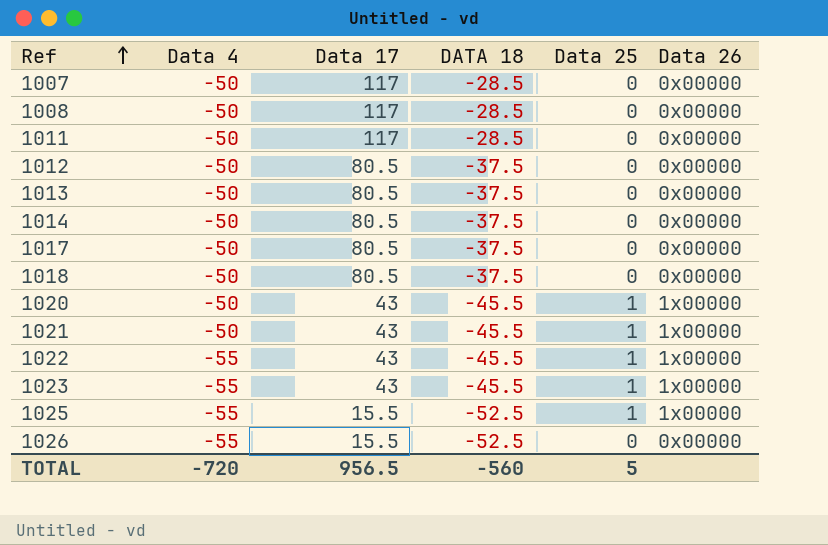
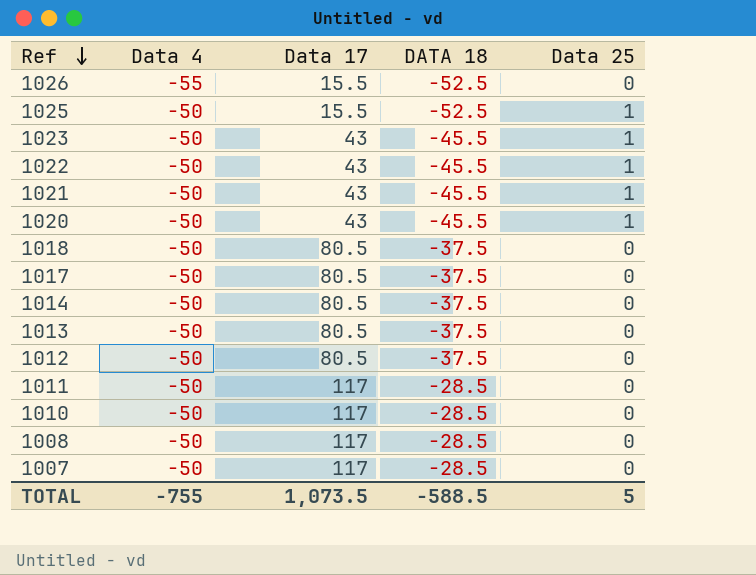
row order: Ref ascending -> Ref descending
column Data 26 | position: 6 -> none
1025 | Data 4: -55 -> -50
1023 | Data 4: -55 -> -50
1022 | Data 4: -55 -> -50
row 1010: none -> -50 | 117 | -28.5 | 0
TOTAL | Data 4: -720 -> -755
TOTAL | Data 17: 956.5 -> 1,073.5
TOTAL | DATA 18: -560 -> -588.5

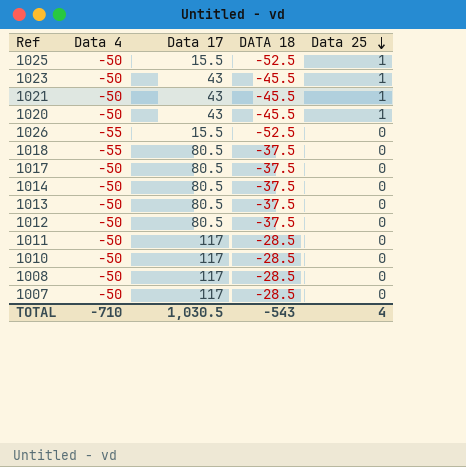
row order: Ref descending -> Data 25 descending
row 1022: -50 | 43 | -45.5 | 1 -> none
1018 | Data 4: -50 -> -55
TOTAL | Data 4: -755 -> -710
TOTAL | Data 17: 1,073.5 -> 1,030.5
TOTAL | DATA 18: -588.5 -> -543
TOTAL | Data 25: 5 -> 4

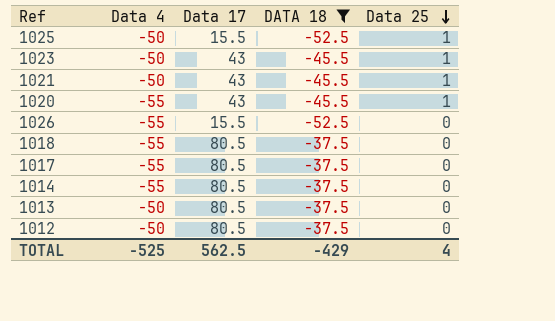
filter: none -> DATA 18 != -28.5
1020 | Data 4: -50 -> -55
1017 | Data 4: -50 -> -55
1014 | Data 4: -50 -> -55
TOTAL | Data 4: -710 -> -525
TOTAL | Data 17: 1,030.5 -> 562.5
TOTAL | DATA 18: -543 -> -429

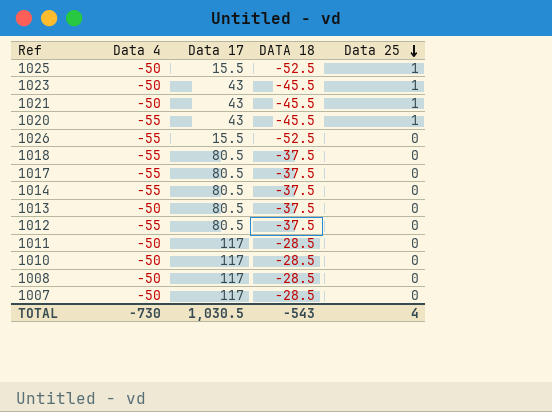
filter: DATA 18 != -28.5 -> none
1012 | Data 4: -50 -> -55
TOTAL | Data 4: -525 -> -730
TOTAL | Data 17: 562.5 -> 1,030.5
TOTAL | DATA 18: -429 -> -543

